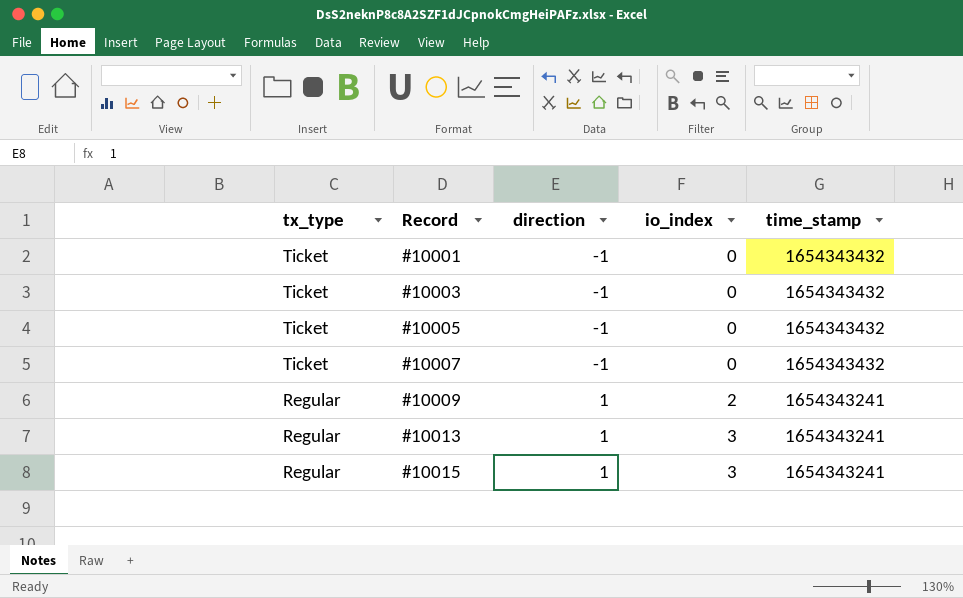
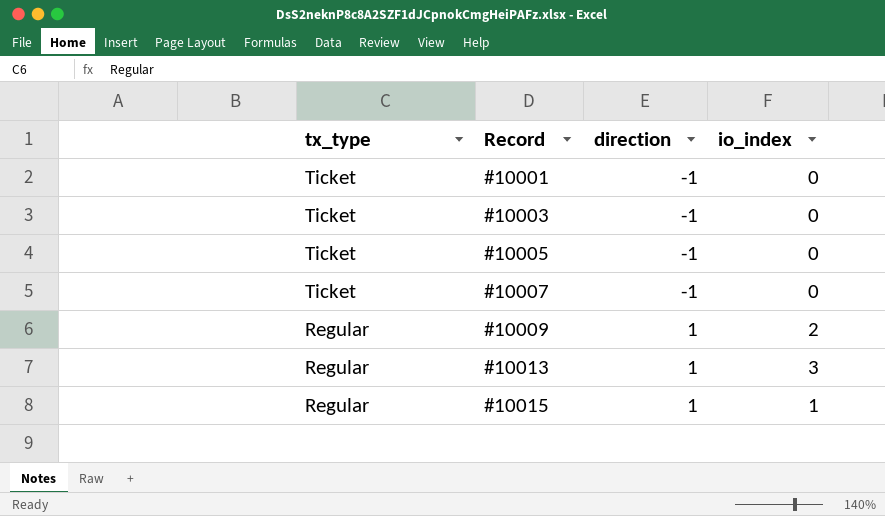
column time_stamp | position: 5 -> none
#10015 | io_index: 3 -> 1

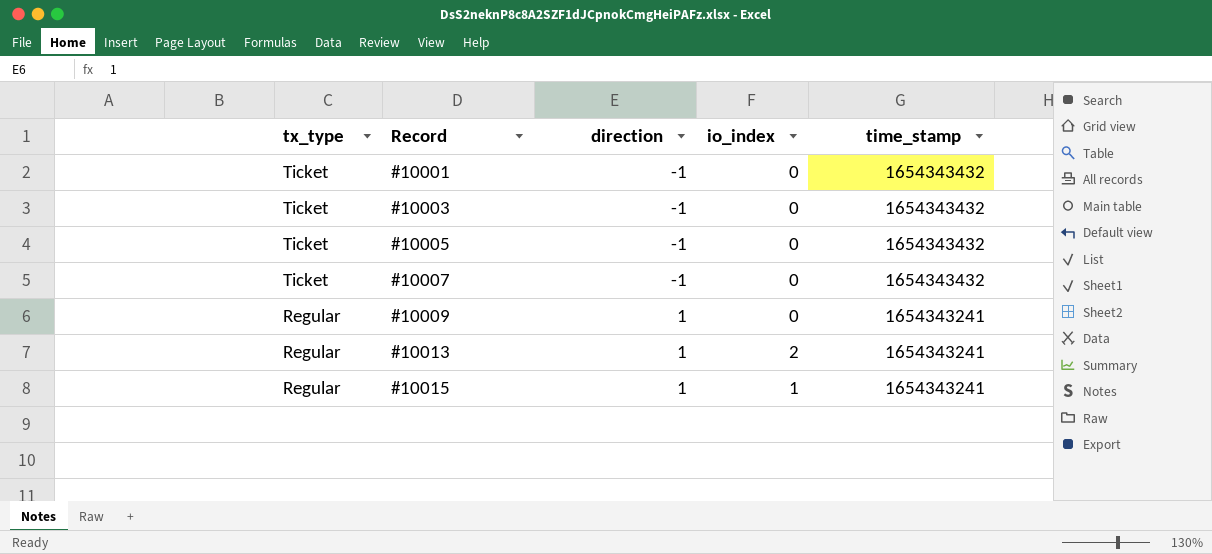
column time_stamp | position: none -> 5
#10009 | io_index: 2 -> 0
#10013 | io_index: 3 -> 2

